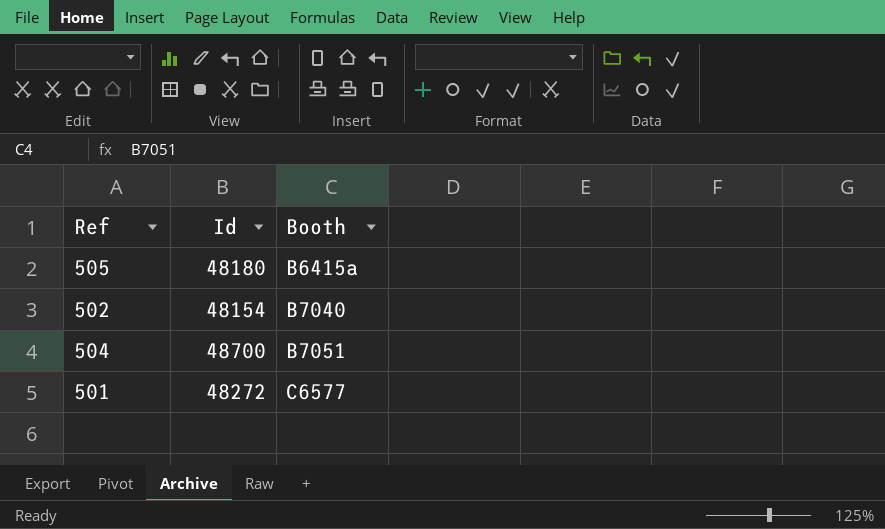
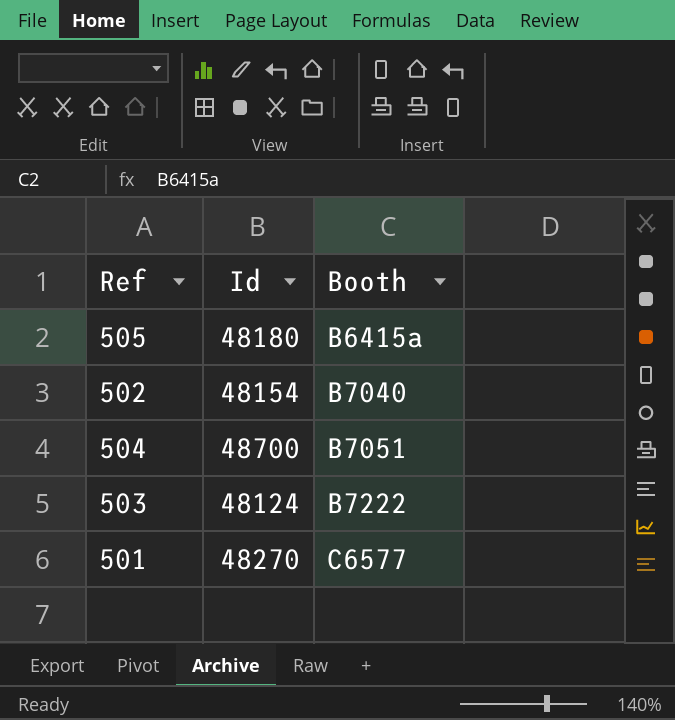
row 503: none -> 48124 | B7222
501 | Id: 48272 -> 48270

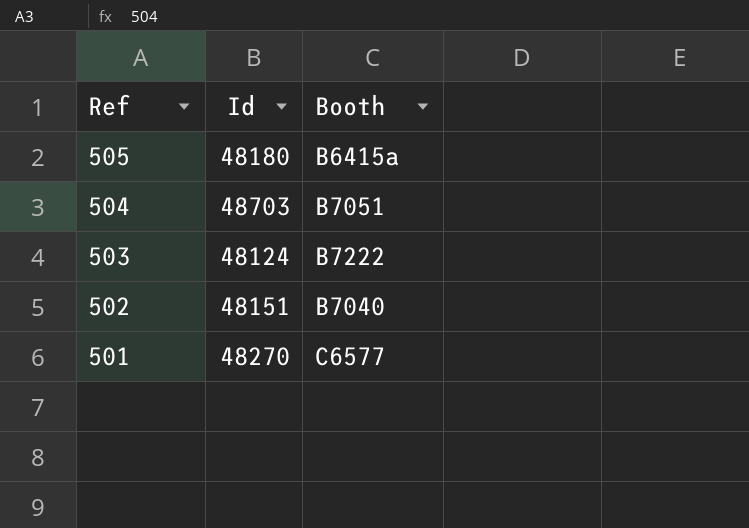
row order: Booth ascending -> Ref descending
504 | Id: 48700 -> 48703
502 | Id: 48154 -> 48151

